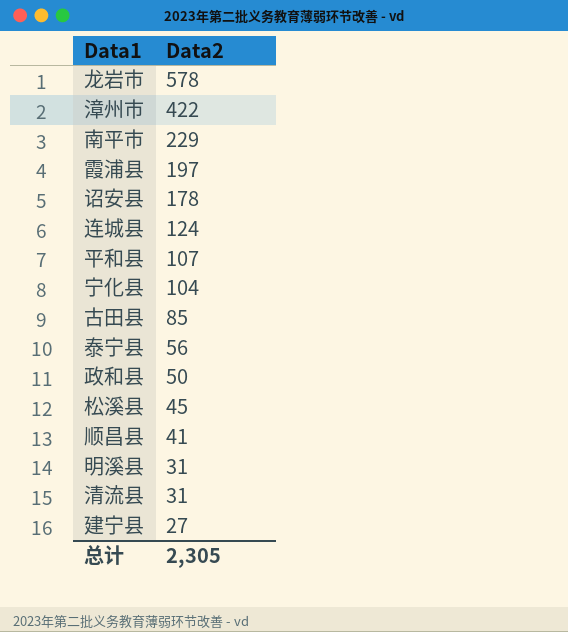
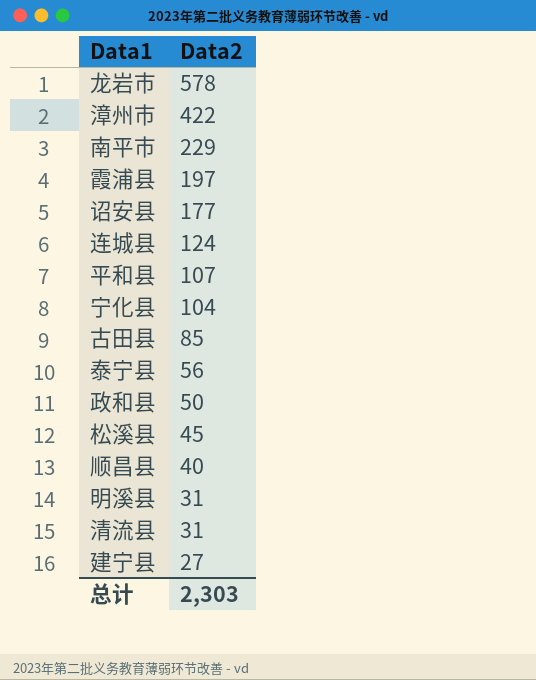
诏安县 | Data2: 178 -> 177
顺昌县 | Data2: 41 -> 40
总计 | Data2: 2,305 -> 2,303

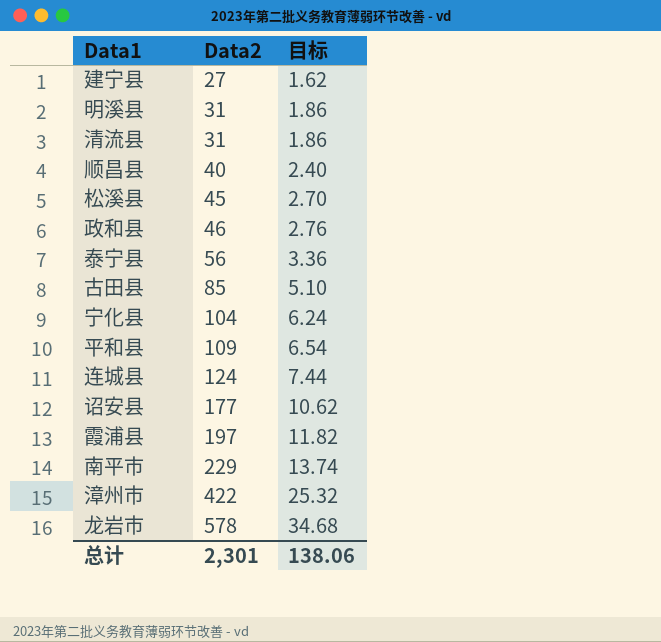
row order: Data2 descending -> Data2 ascending
column 目标 | formula: none -> [Data2] * 0.06
政和县 | Data2: 50 -> 46
平和县 | Data2: 107 -> 109
总计 | Data2: 2,303 -> 2,301

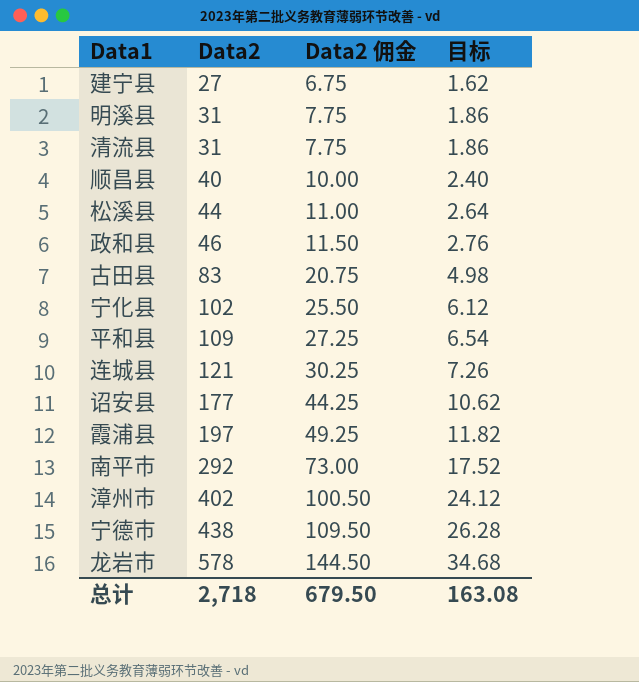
column Data2 佣金 | formula: none -> [Data2] * 0.25
row 泰宁县: 56 | 3.36 -> none
松溪县 | Data2: 45 -> 44
松溪县 | 目标: 2.70 -> 2.64
古田县 | Data2: 85 -> 83
古田县 | 目标: 5.10 -> 4.98
宁化县 | Data2: 104 -> 102
宁化县 | 目标: 6.24 -> 6.12
连城县 | Data2: 124 -> 121
连城县 | 目标: 7.44 -> 7.26
南平市 | Data2: 229 -> 292
南平市 | 目标: 13.74 -> 17.52
漳州市 | Data2: 422 -> 402
漳州市 | 目标: 25.32 -> 24.12
row 宁德市: none -> 438 | 109.50 | 26.28
总计 | Data2: 2,301 -> 2,718
总计 | 目标: 138.06 -> 163.08

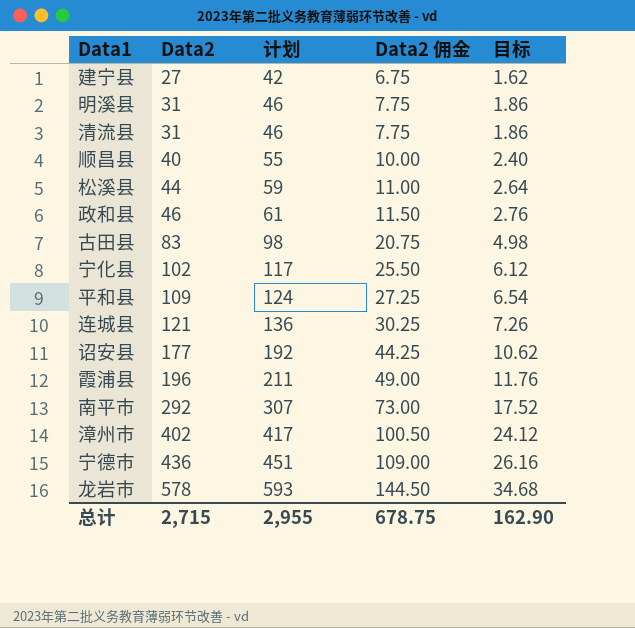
column 计划 | formula: none -> [Data2] + 15
霞浦县 | Data2: 197 -> 196
霞浦县 | Data2 佣金: 49.25 -> 49.00
霞浦县 | 目标: 11.82 -> 11.76
宁德市 | Data2: 438 -> 436
宁德市 | Data2 佣金: 109.50 -> 109.00
宁德市 | 目标: 26.28 -> 26.16
总计 | Data2: 2,718 -> 2,715
总计 | Data2 佣金: 679.50 -> 678.75
总计 | 目标: 163.08 -> 162.90

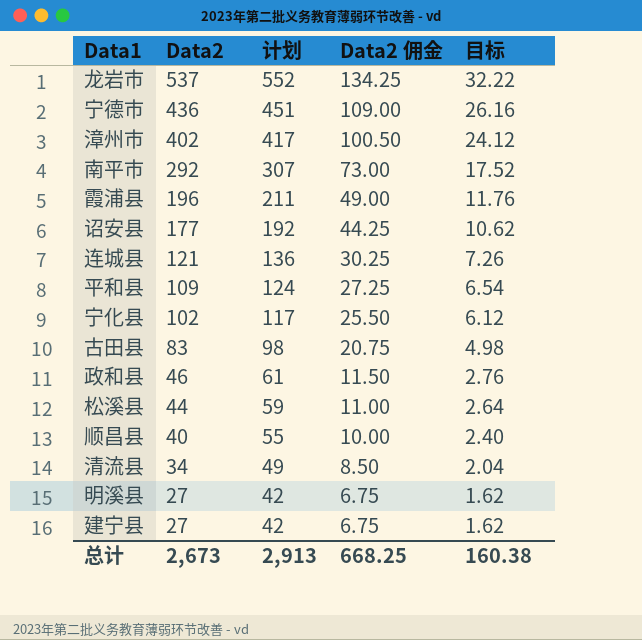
row order: Data2 ascending -> Data2 descending
龙岩市 | Data2: 578 -> 537
龙岩市 | 计划: 593 -> 552
龙岩市 | Data2 佣金: 144.50 -> 134.25
龙岩市 | 目标: 34.68 -> 32.22
清流县 | Data2: 31 -> 34
清流县 | 计划: 46 -> 49
清流县 | Data2 佣金: 7.75 -> 8.50
清流县 | 目标: 1.86 -> 2.04
明溪县 | Data2: 31 -> 27
明溪县 | 计划: 46 -> 42
明溪县 | Data2 佣金: 7.75 -> 6.75
明溪县 | 目标: 1.86 -> 1.62
总计 | Data2: 2,715 -> 2,673
总计 | 计划: 2,955 -> 2,913
总计 | Data2 佣金: 678.75 -> 668.25
总计 | 目标: 162.90 -> 160.38

